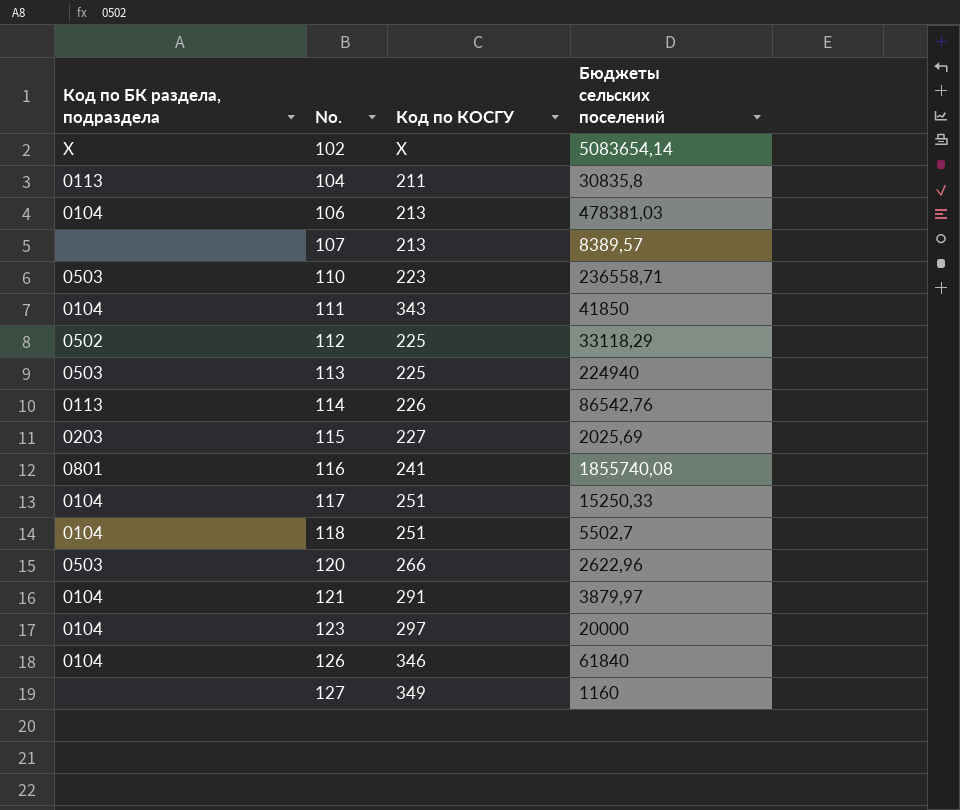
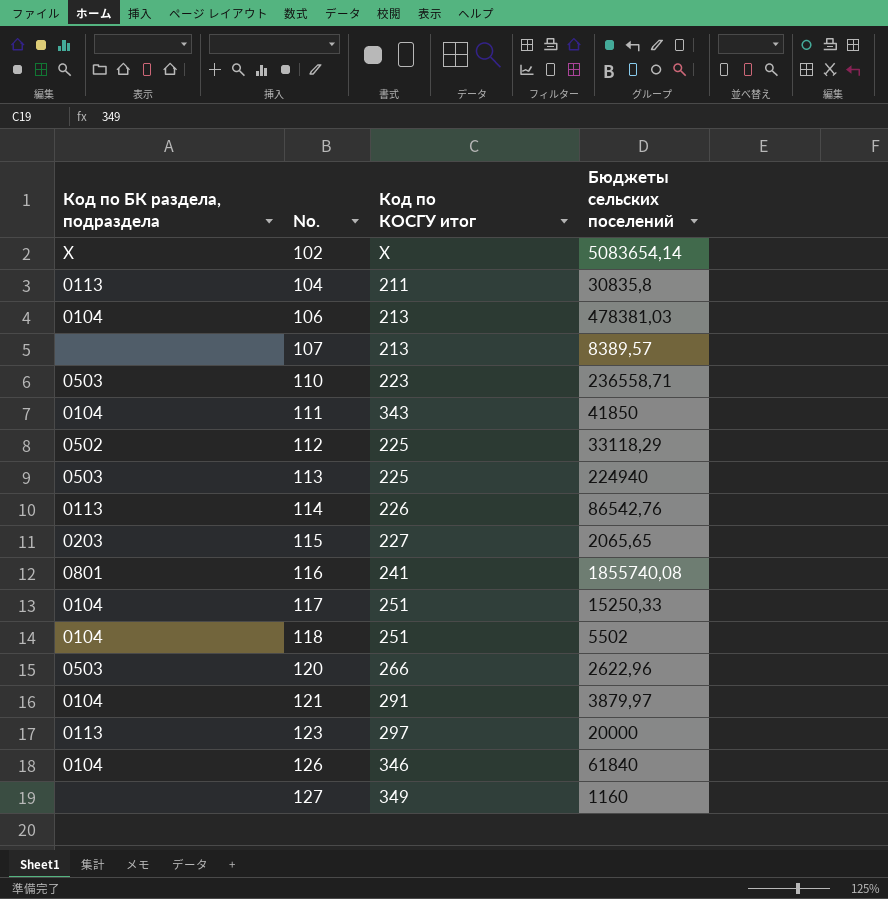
column name: Код по КОСГУ -> Код по КОСГУ итог
115 | Бюджеты сельских поселений: 2025,69 -> 2065,65
118 | Бюджеты сельских поселений: 5502,7 -> 5502
123 | Код по БК раздела, подраздела: 0104 -> 0113

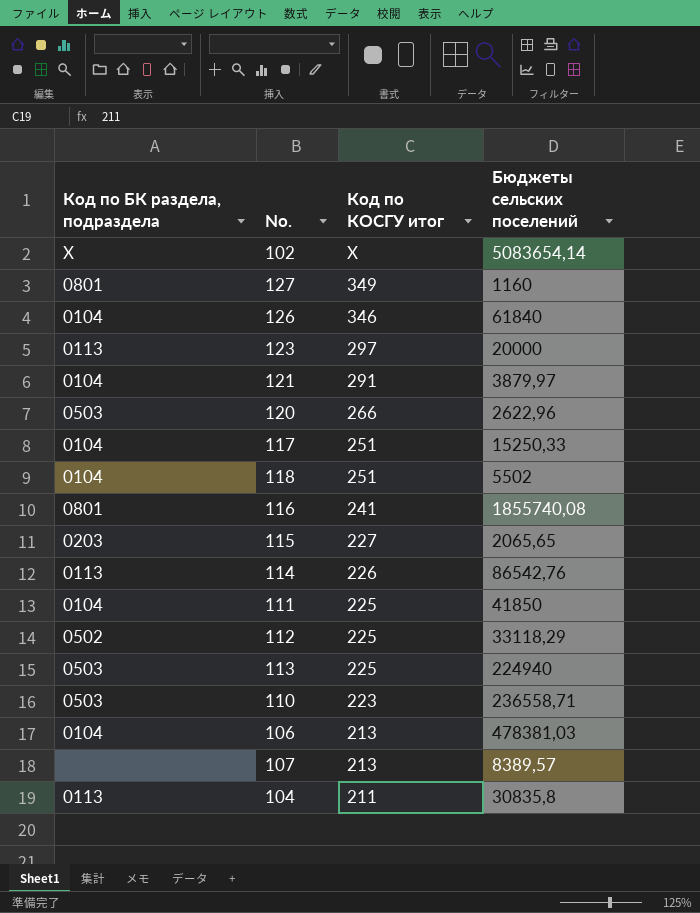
row order: No. ascending -> Код по КОСГУ итог descending
127 | Код по БК раздела, подраздела: none -> 0801
111 | Код по КОСГУ итог: 343 -> 225

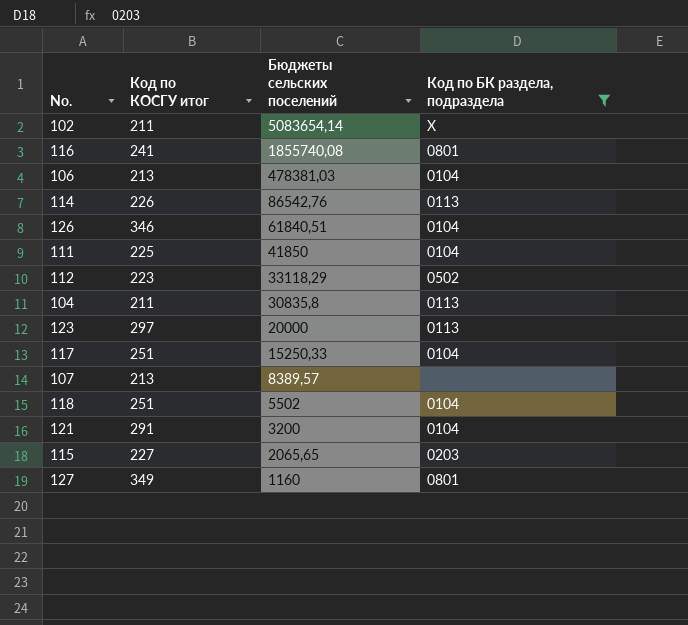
filter: none -> Код по БК раздела, подраздела != 0503
row order: Код по КОСГУ итог descending -> Бюджеты сельских поселений descending
column Код по БК раздела, подраздела | position: 1 -> 4
102 | Код по КОСГУ итог: Х -> 211
126 | Бюджеты сельских поселений: 61840 -> 61840,51
112 | Код по КОСГУ итог: 225 -> 223
121 | Бюджеты сельских поселений: 3879,97 -> 3200

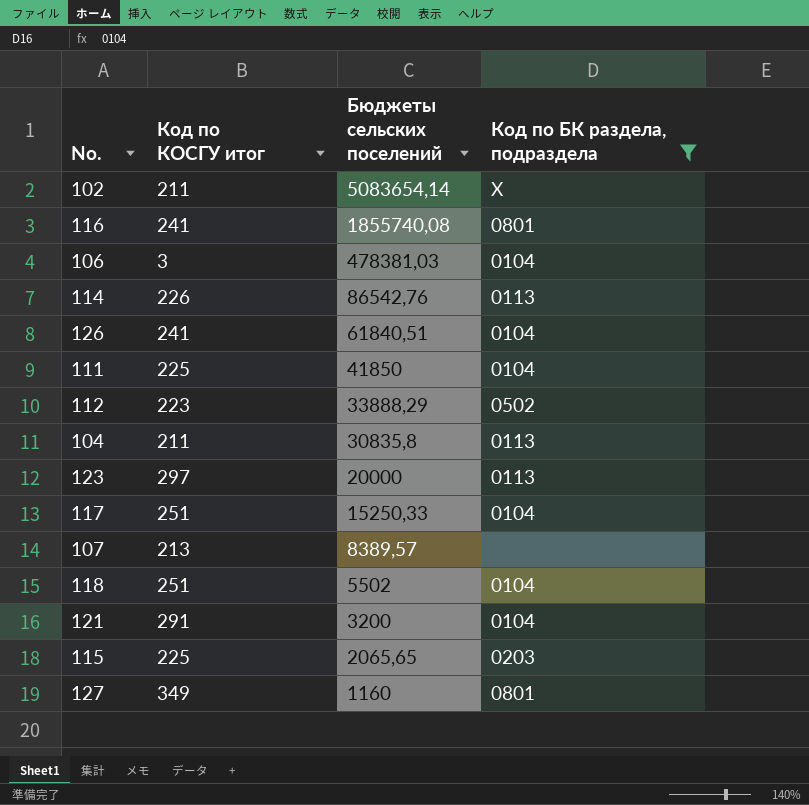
106 | Код по КОСГУ итог: 213 -> 3
126 | Код по КОСГУ итог: 346 -> 241
112 | Бюджеты сельских поселений: 33118,29 -> 33888,29
115 | Код по КОСГУ итог: 227 -> 225

